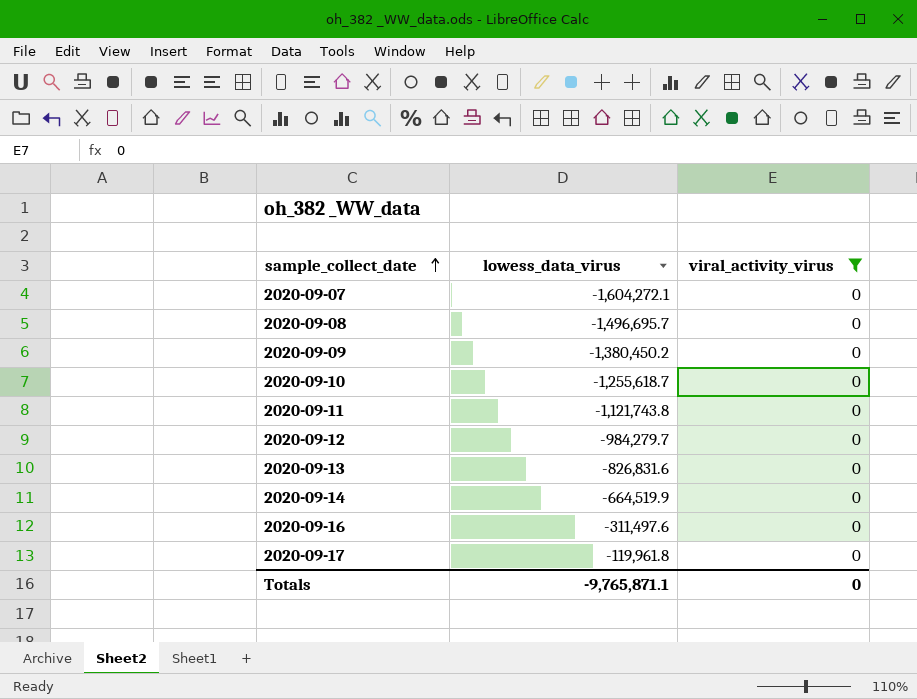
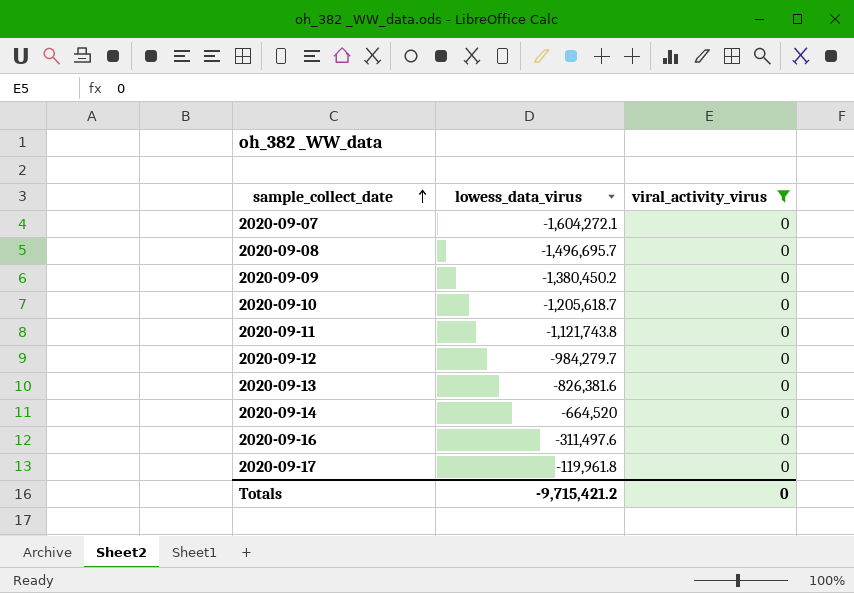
2020-09-10 | lowess_data_virus: -1,255,618.7 -> -1,205,618.7
2020-09-13 | lowess_data_virus: -826,831.6 -> -826,381.6
2020-09-14 | lowess_data_virus: -664,519.9 -> -664,520
Totals | lowess_data_virus: -9,765,871.1 -> -9,715,421.2

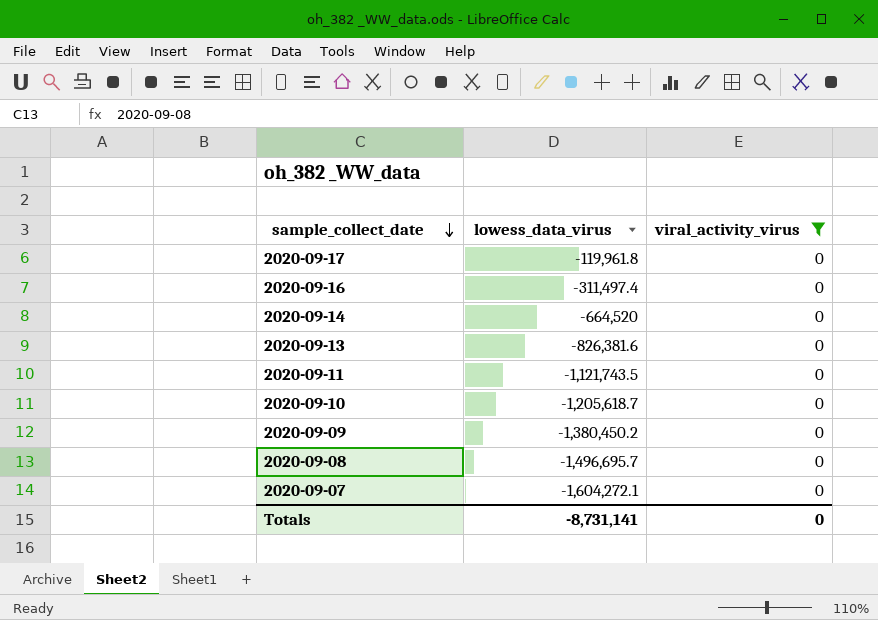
row order: sample_collect_date ascending -> sample_collect_date descending
row 2020-09-12: -984,279.7 | 0 -> none
2020-09-16 | lowess_data_virus: -311,497.6 -> -311,497.4
2020-09-11 | lowess_data_virus: -1,121,743.8 -> -1,121,743.5
Totals | lowess_data_virus: -9,715,421.2 -> -8,731,141

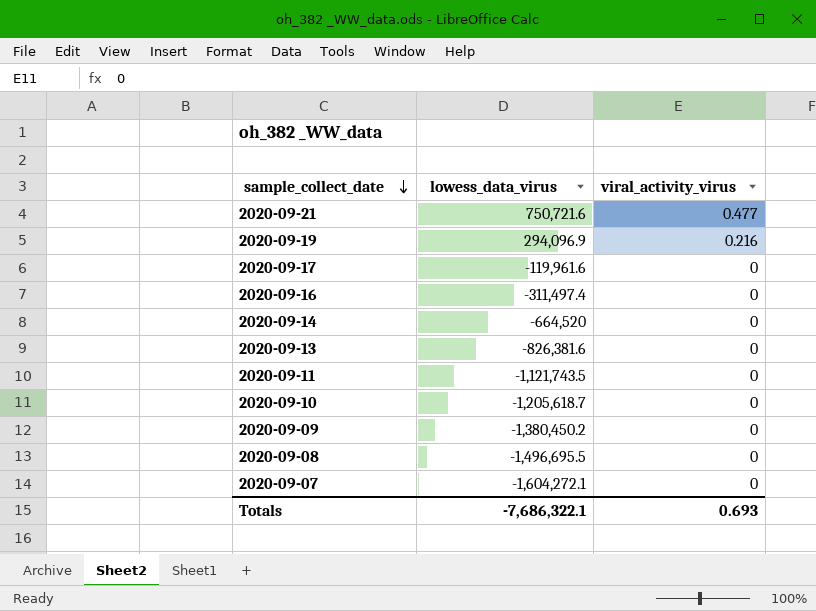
filter: viral_activity_virus = 0 -> none
2020-09-17 | lowess_data_virus: -119,961.8 -> -119,961.6
2020-09-08 | lowess_data_virus: -1,496,695.7 -> -1,496,695.5
Totals | lowess_data_virus: -8,731,141 -> -7,686,322.1
Totals | viral_activity_virus: 0 -> 0.693

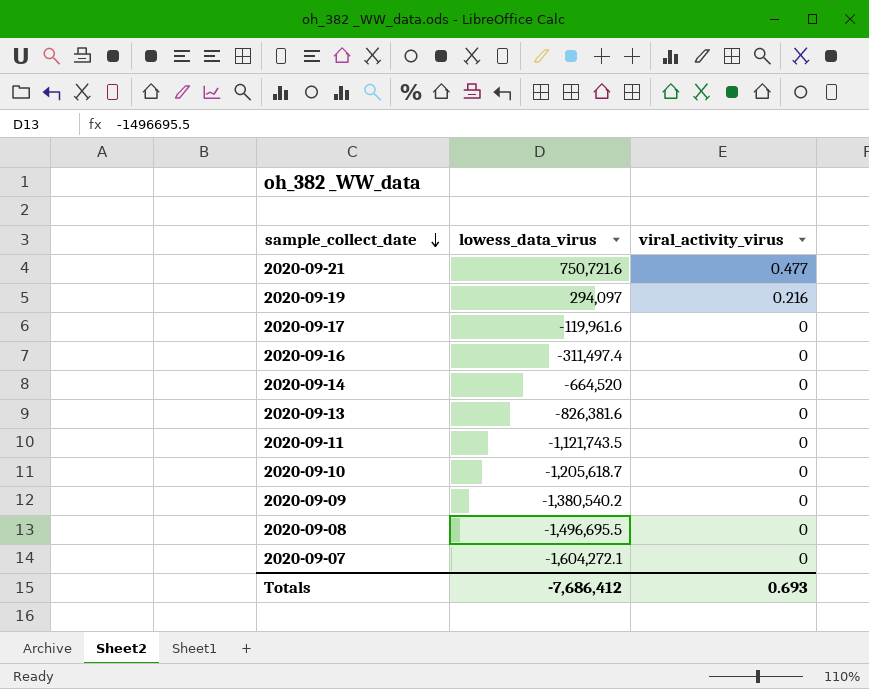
2020-09-19 | lowess_data_virus: 294,096.9 -> 294,097
2020-09-09 | lowess_data_virus: -1,380,450.2 -> -1,380,540.2
Totals | lowess_data_virus: -7,686,322.1 -> -7,686,412

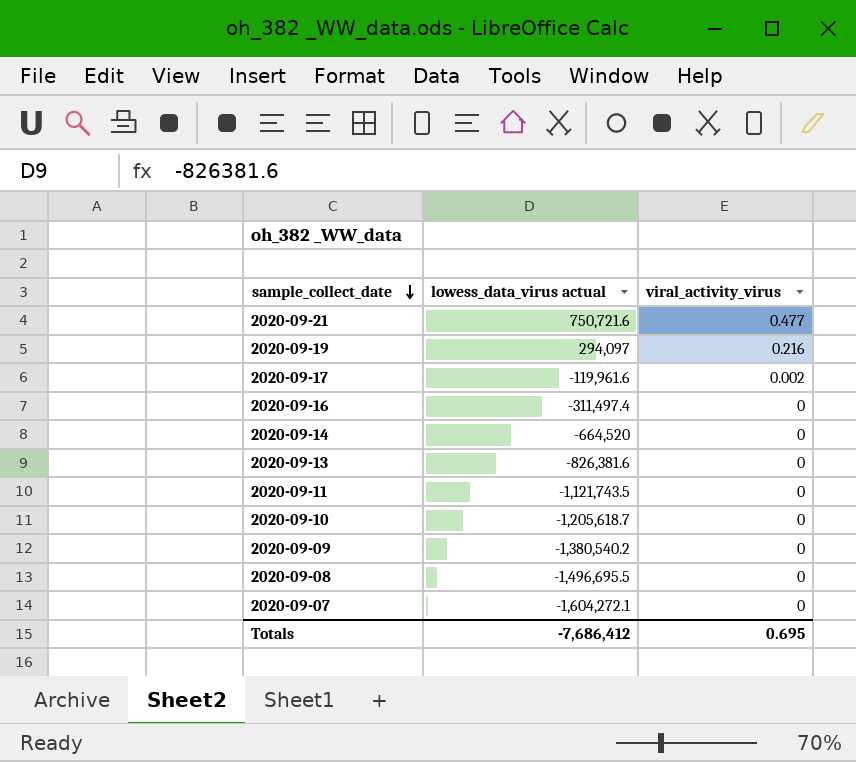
column name: lowess_data_virus -> lowess_data_virus actual
2020-09-17 | viral_activity_virus: 0 -> 0.002
Totals | viral_activity_virus: 0.693 -> 0.695

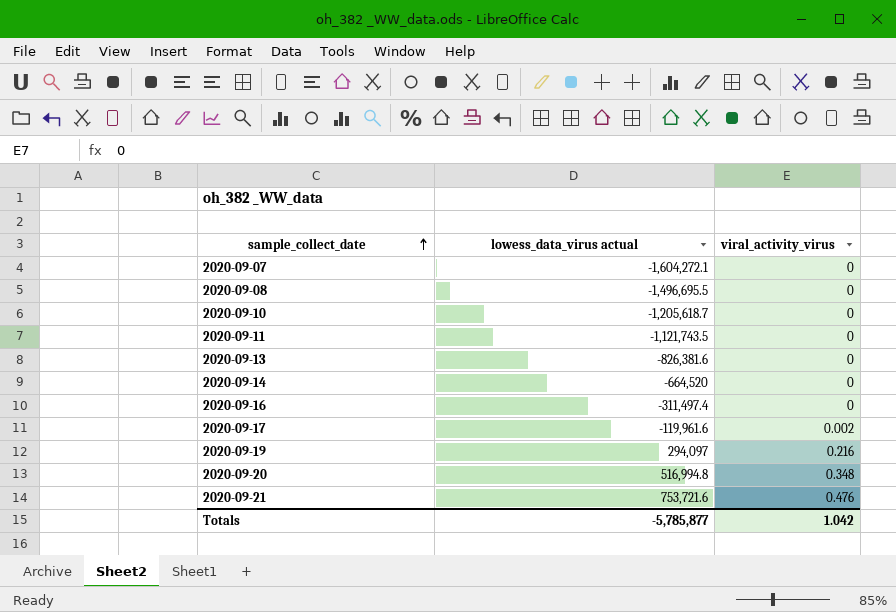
row order: sample_collect_date descending -> sample_collect_date ascending
row 2020-09-09: -1,380,540.2 | 0 -> none
row 2020-09-20: none -> 516,994.8 | 0.348
2020-09-21 | lowess_data_virus actual: 750,721.6 -> 753,721.6
2020-09-21 | viral_activity_virus: 0.477 -> 0.476
Totals | lowess_data_virus actual: -7,686,412 -> -5,785,877
Totals | viral_activity_virus: 0.695 -> 1.042

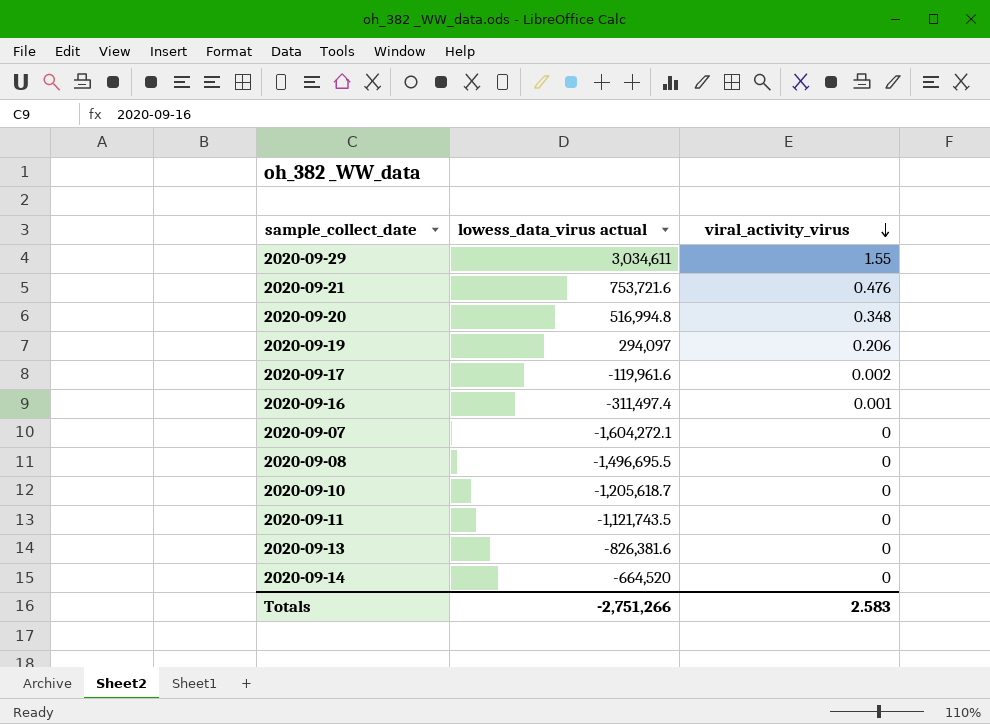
row order: sample_collect_date ascending -> viral_activity_virus descending
row 2020-09-29: none -> 3,034,611 | 1.55
2020-09-19 | viral_activity_virus: 0.216 -> 0.206
2020-09-16 | viral_activity_virus: 0 -> 0.001
Totals | lowess_data_virus actual: -5,785,877 -> -2,751,266
Totals | viral_activity_virus: 1.042 -> 2.583

